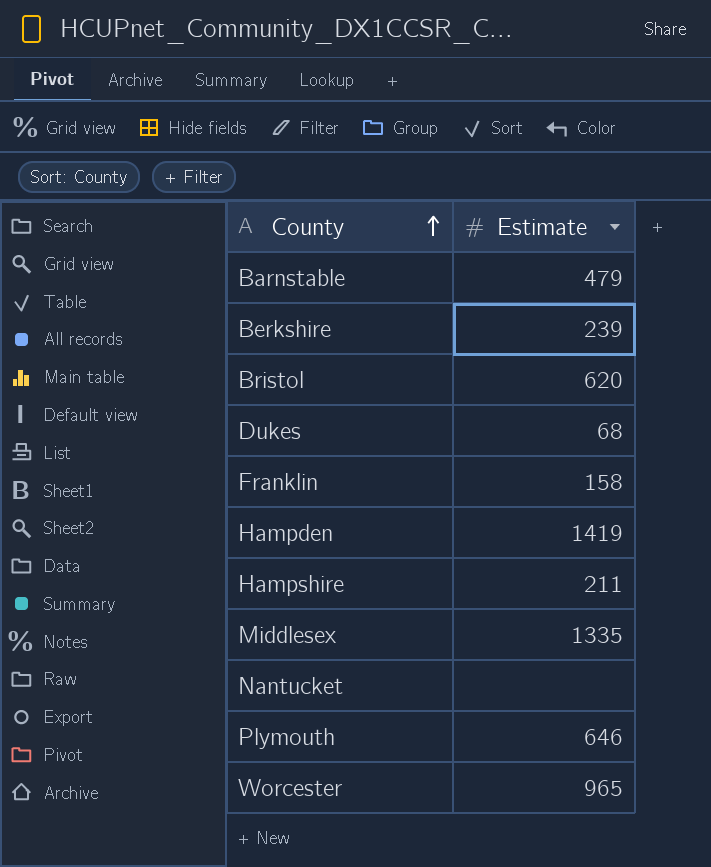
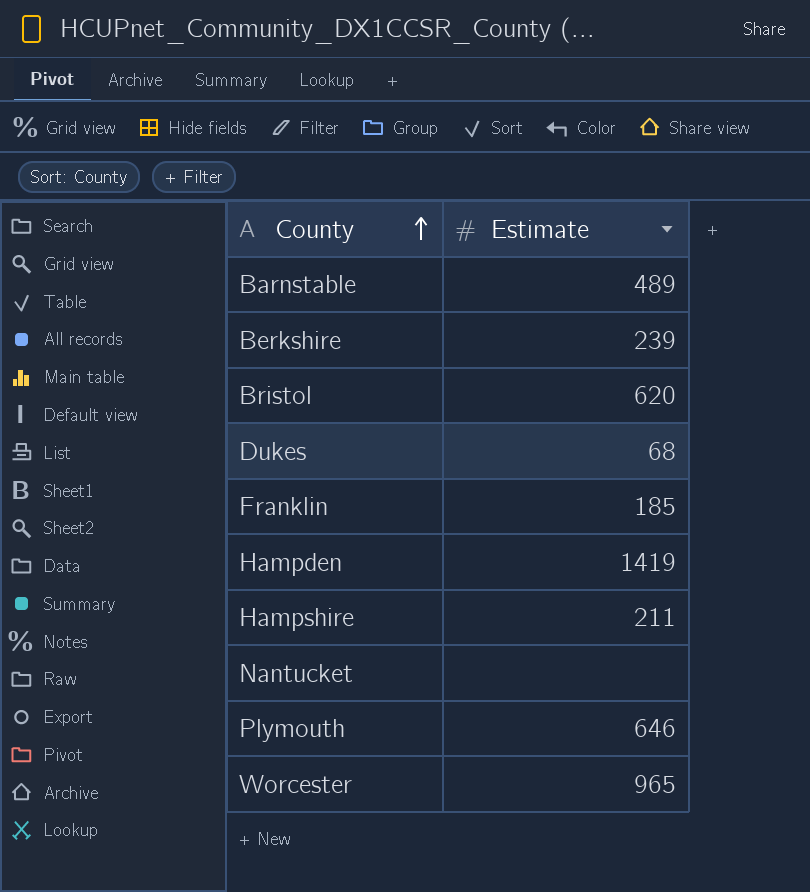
row Middlesex: 1335 -> none
Barnstable | Estimate: 479 -> 489
Franklin | Estimate: 158 -> 185

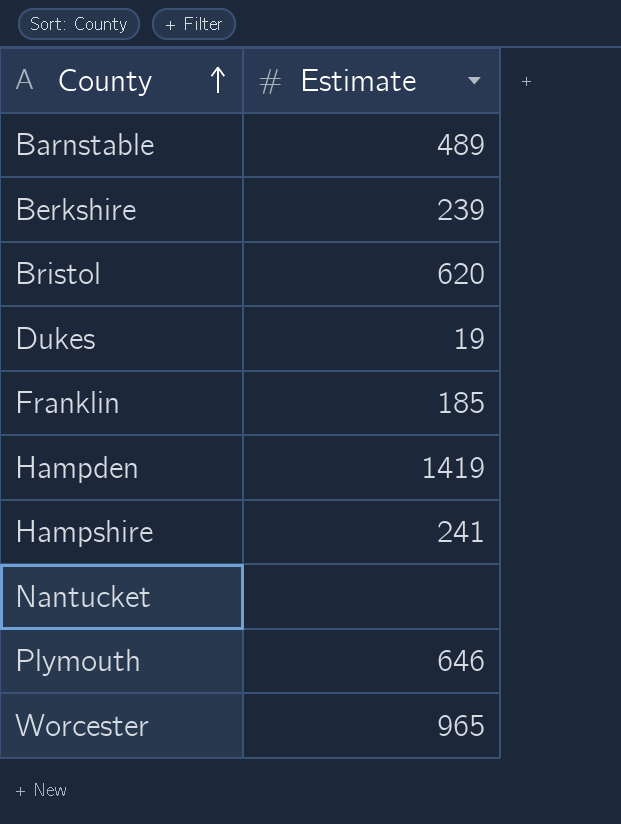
Dukes | Estimate: 68 -> 19
Hampshire | Estimate: 211 -> 241

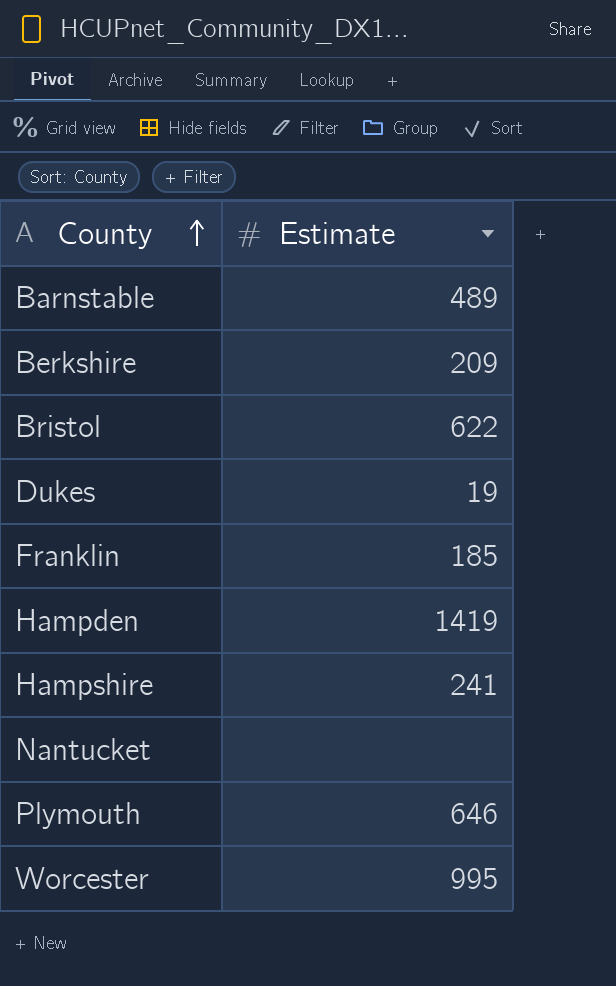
Berkshire | Estimate: 239 -> 209
Bristol | Estimate: 620 -> 622
Worcester | Estimate: 965 -> 995

